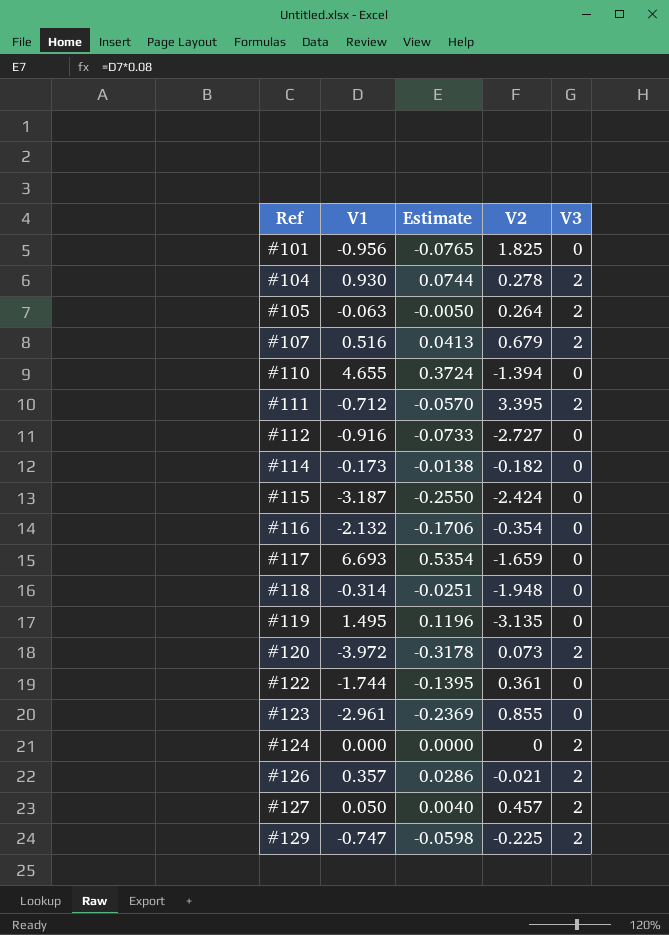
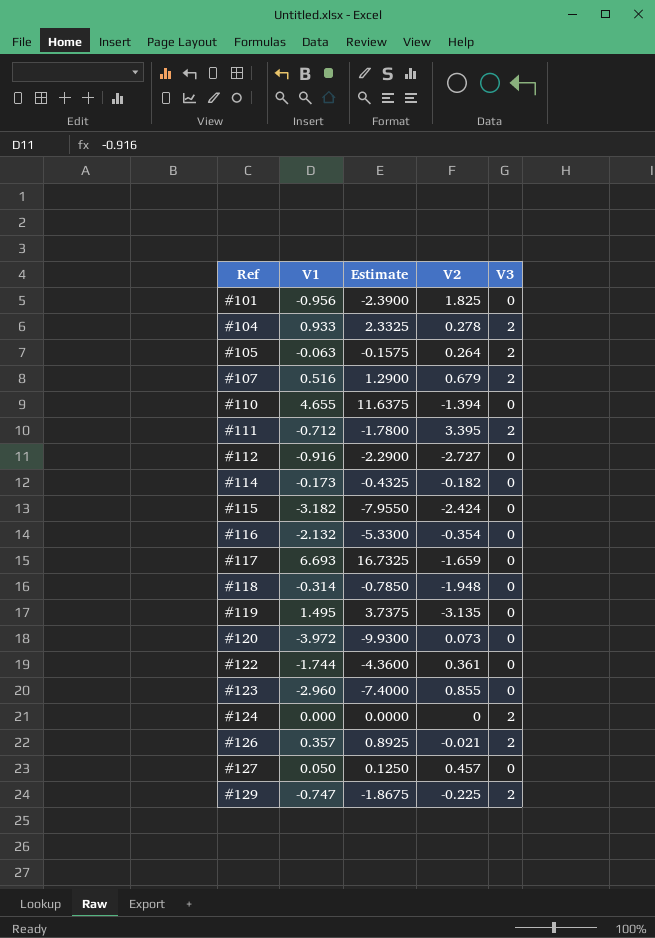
column Estimate | formula: [V1] * 0.08 -> [V1] * 2.5
#104 | V1: 0.930 -> 0.933
#115 | V1: -3.187 -> -3.182
#120 | V3: 2 -> 0
#123 | V1: -2.961 -> -2.960
#127 | V3: 2 -> 0

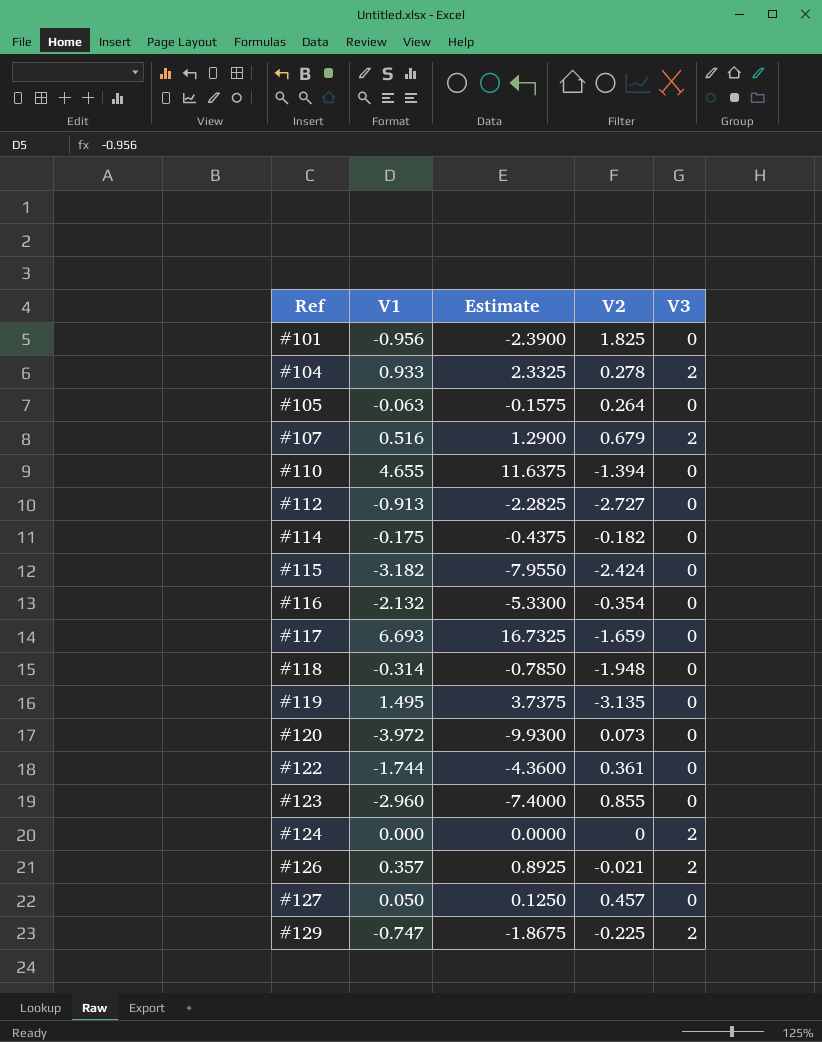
row #111: -0.712 | -1.7800 | 3.395 | 2 -> none
#105 | V3: 2 -> 0
#112 | V1: -0.916 -> -0.913
#112 | Estimate: -2.2900 -> -2.2825
#114 | V1: -0.173 -> -0.175
#114 | Estimate: -0.4325 -> -0.4375

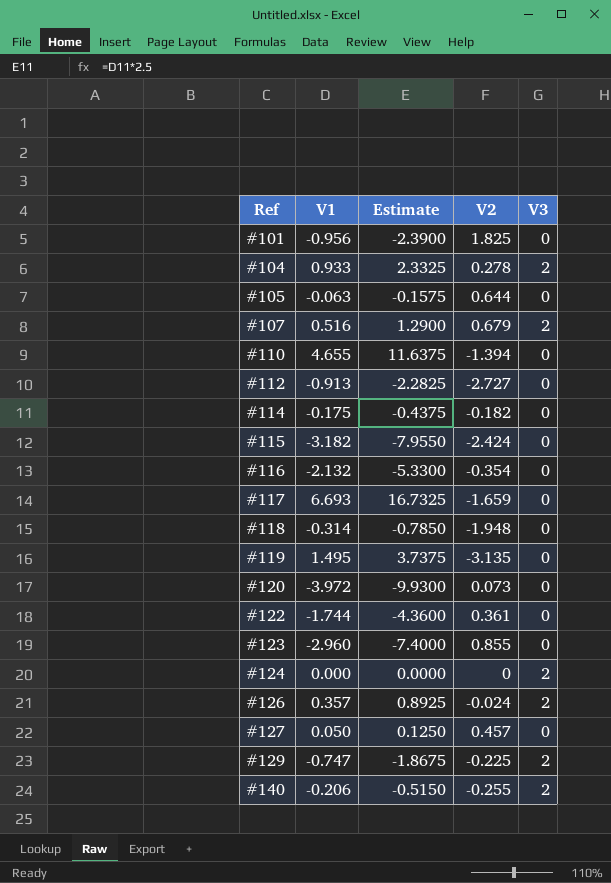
#105 | V2: 0.264 -> 0.644
#126 | V2: -0.021 -> -0.024
row #140: none -> -0.206 | -0.5150 | -0.255 | 2

